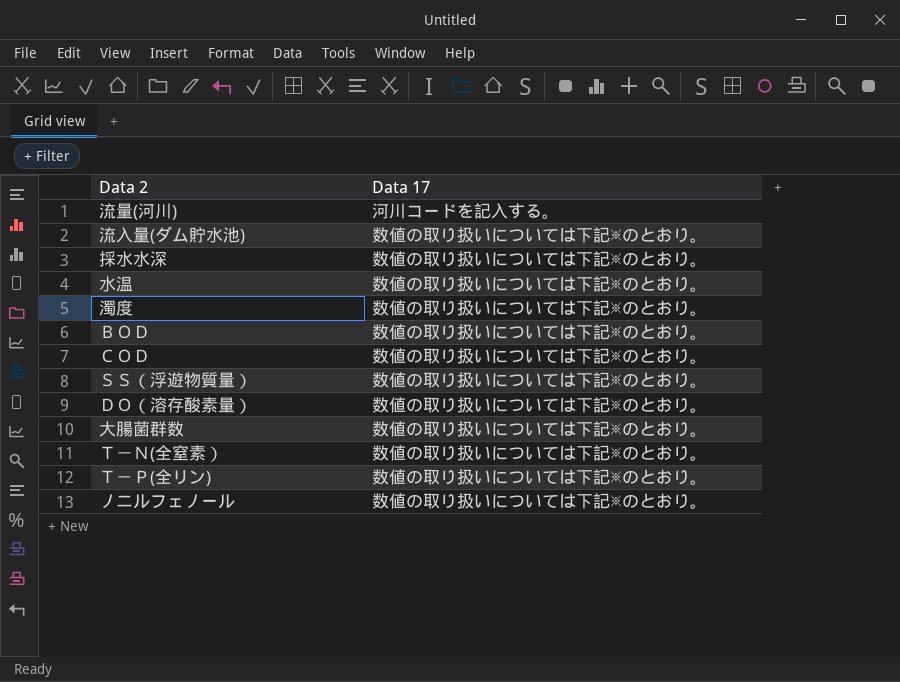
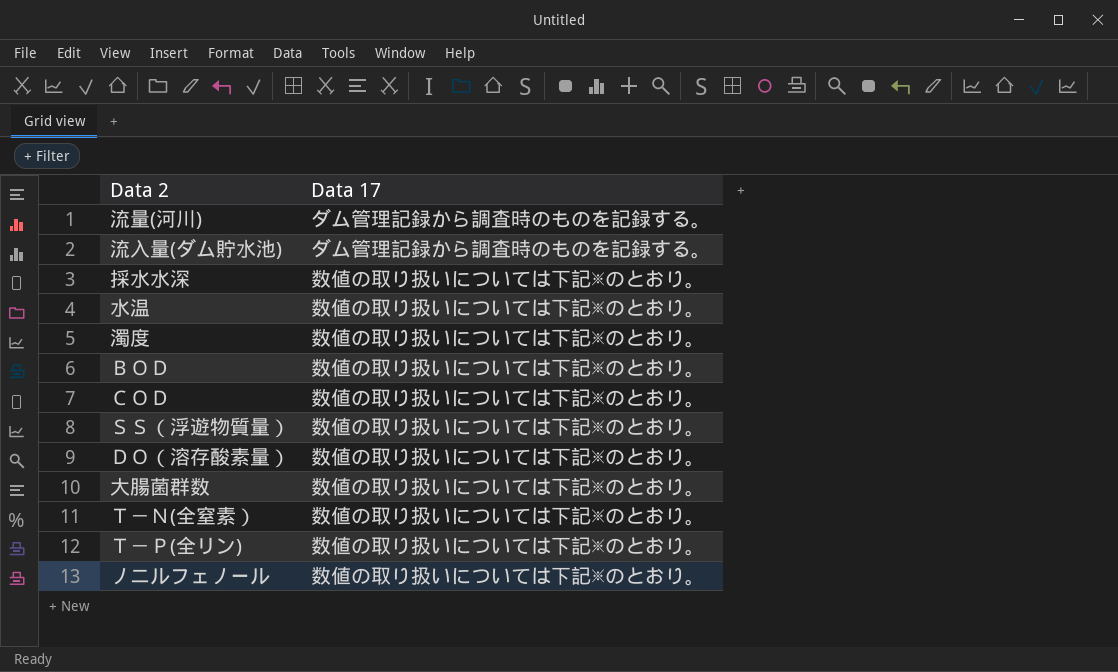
流量(河川) | Data 17: 河川コードを記入する。 -> ダム管理記録から調査時のものを記録する。
流入量(ダム貯水池) | Data 17: 数値の取り扱いについては下記※のとおり。 -> ダム管理記録から調査時のものを記録する。

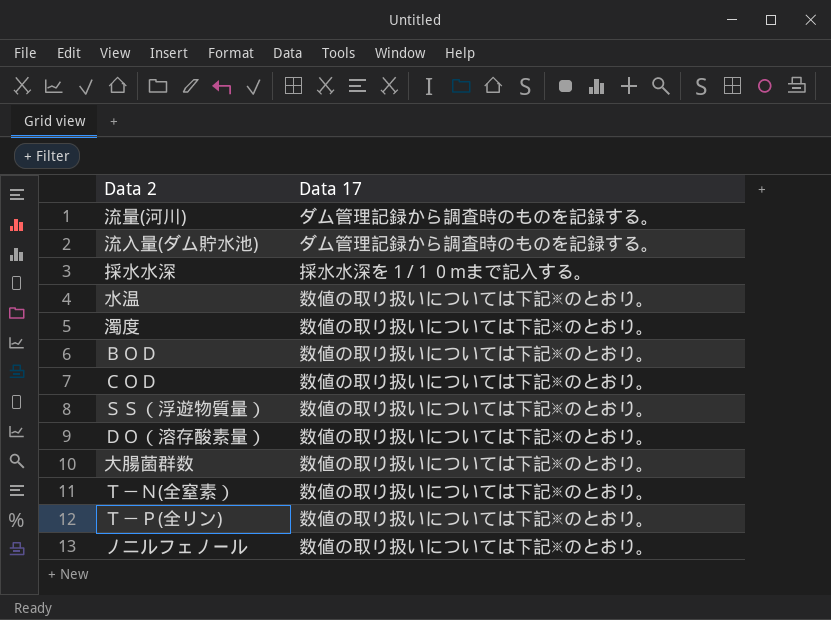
採水水深 | Data 17: 数値の取り扱いについては下記※のとおり。 -> 採水水深を１/１０mまで記入する。

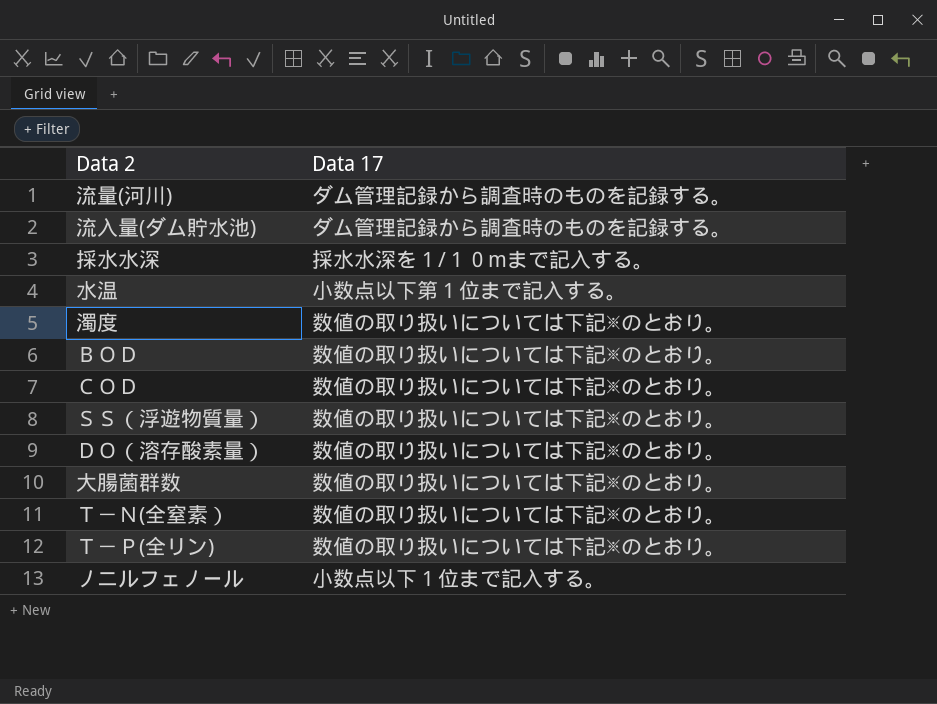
水温 | Data 17: 数値の取り扱いについては下記※のとおり。 -> 小数点以下第１位まで記入する。
ノニルフェノール | Data 17: 数値の取り扱いについては下記※のとおり。 -> 小数点以下１位まで記入する。

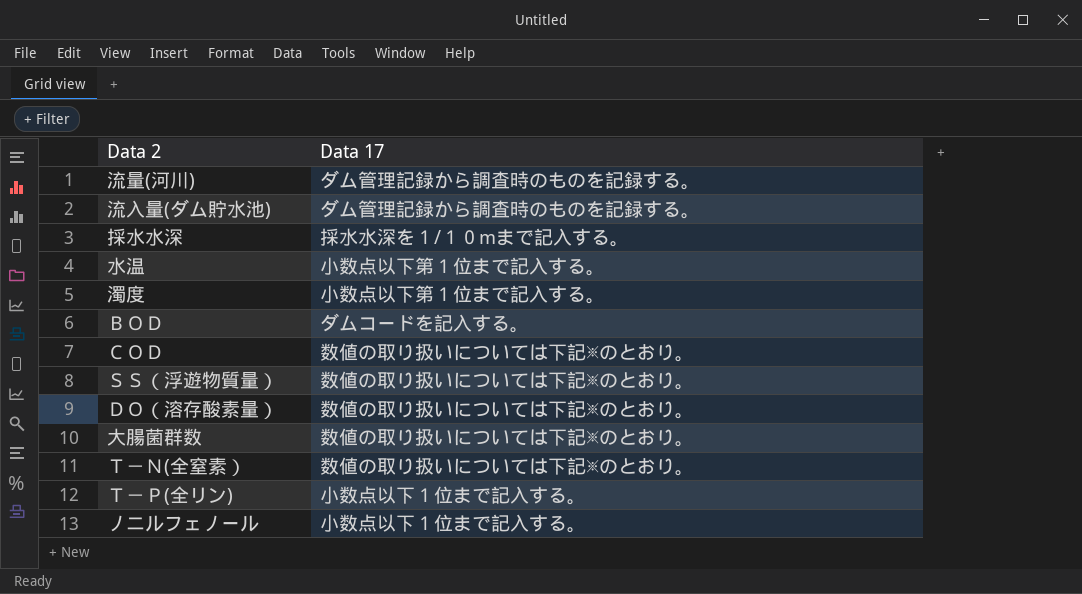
濁度 | Data 17: 数値の取り扱いについては下記※のとおり。 -> 小数点以下第１位まで記入する。
ＢＯＤ | Data 17: 数値の取り扱いについては下記※のとおり。 -> ダムコードを記入する。
Ｔ－Ｐ(全リン) | Data 17: 数値の取り扱いについては下記※のとおり。 -> 小数点以下１位まで記入する。

